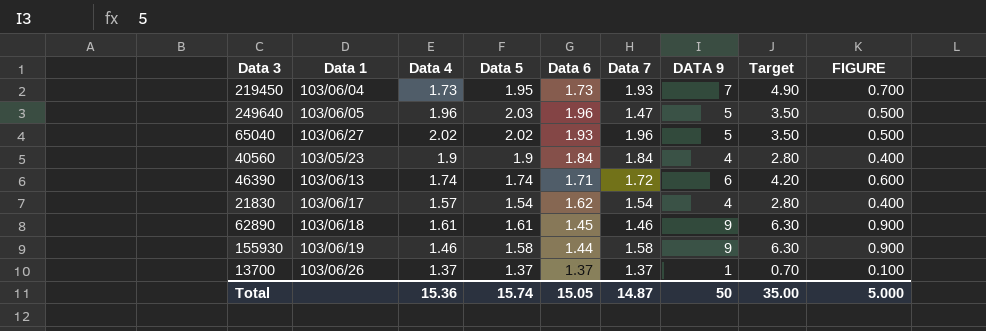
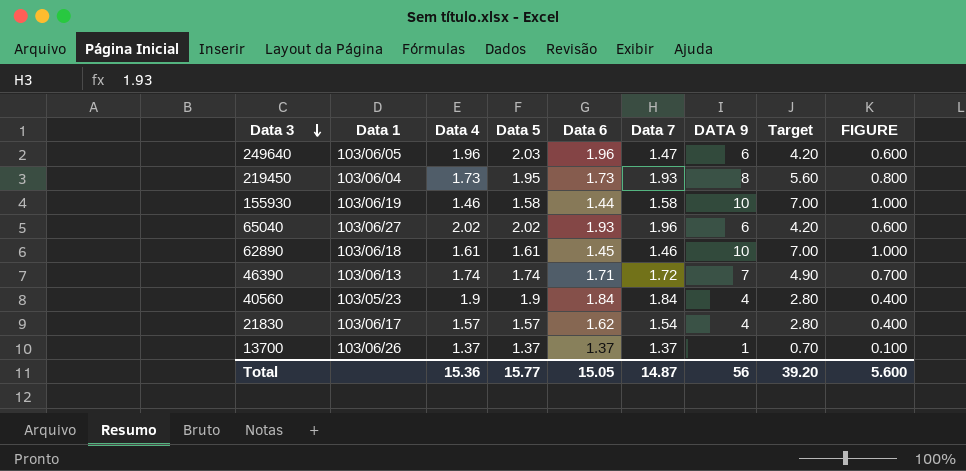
row order: none -> Data 3 descending
249640 | DATA 9: 5 -> 6
249640 | Target: 3.50 -> 4.20
249640 | FIGURE: 0.500 -> 0.600
219450 | DATA 9: 7 -> 8
219450 | Target: 4.90 -> 5.60
219450 | FIGURE: 0.700 -> 0.800
155930 | DATA 9: 9 -> 10
155930 | Target: 6.30 -> 7.00
155930 | FIGURE: 0.900 -> 1.000
65040 | DATA 9: 5 -> 6
65040 | Target: 3.50 -> 4.20
65040 | FIGURE: 0.500 -> 0.600
62890 | DATA 9: 9 -> 10
62890 | Target: 6.30 -> 7.00
62890 | FIGURE: 0.900 -> 1.000
46390 | DATA 9: 6 -> 7
46390 | Target: 4.20 -> 4.90
46390 | FIGURE: 0.600 -> 0.700
21830 | Data 5: 1.54 -> 1.57
Total | Data 5: 15.74 -> 15.77
Total | DATA 9: 50 -> 56
Total | Target: 35.00 -> 39.20
Total | FIGURE: 5.000 -> 5.600

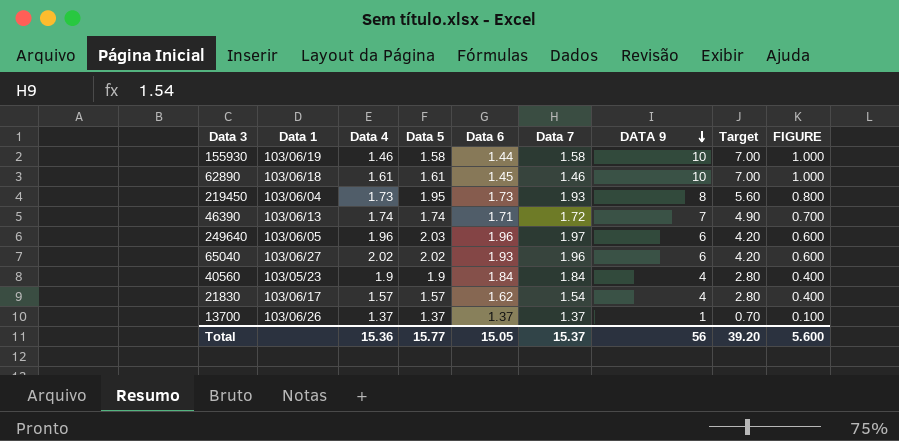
row order: Data 3 descending -> DATA 9 descending
249640 | Data 7: 1.47 -> 1.97
Total | Data 7: 14.87 -> 15.37

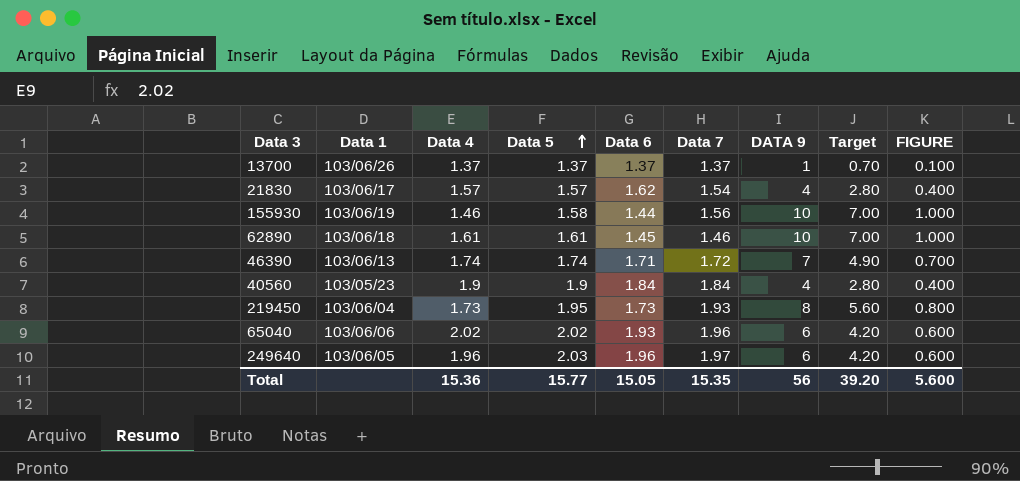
row order: DATA 9 descending -> Data 5 ascending
155930 | Data 7: 1.58 -> 1.56
65040 | Data 1: 103/06/27 -> 103/06/06
Total | Data 7: 15.37 -> 15.35

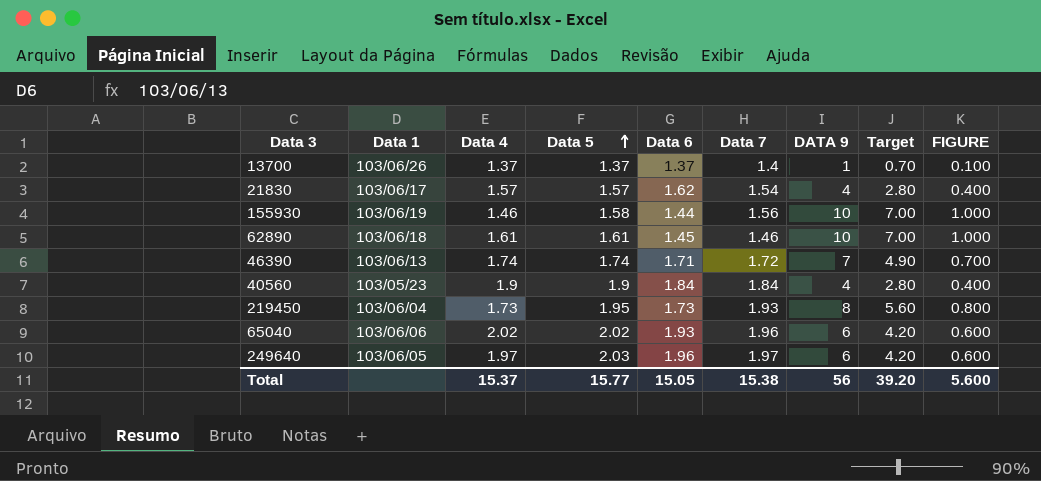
13700 | Data 7: 1.37 -> 1.4
249640 | Data 4: 1.96 -> 1.97
Total | Data 4: 15.36 -> 15.37
Total | Data 7: 15.35 -> 15.38

